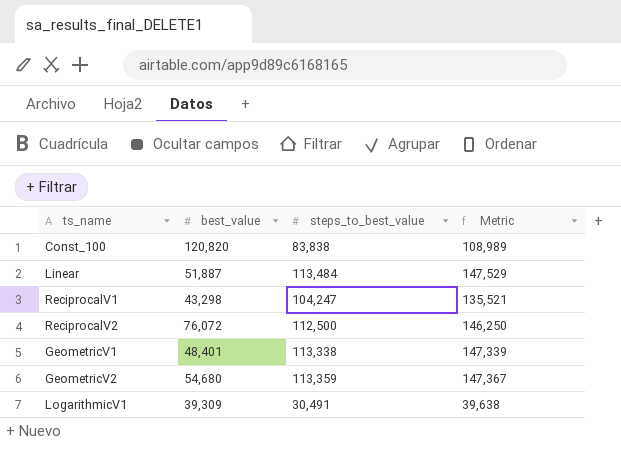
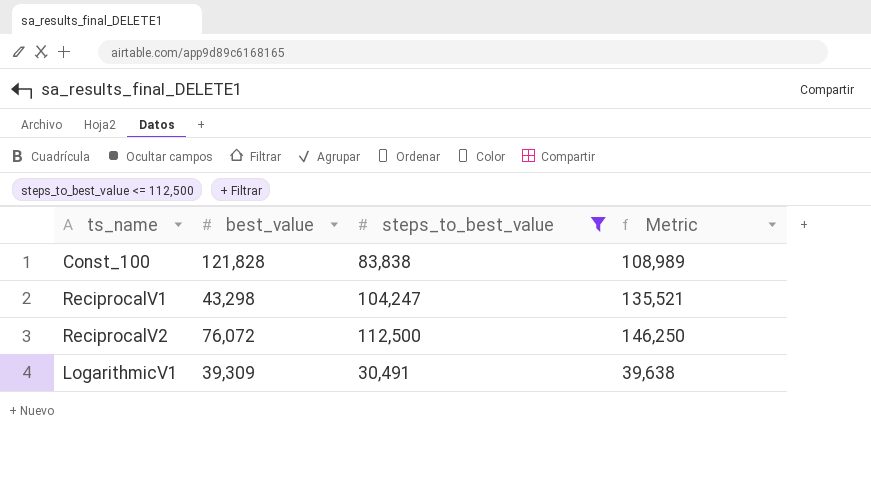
filter: none -> steps_to_best_value <= 112,500
Const_100 | best_value: 120,820 -> 121,828

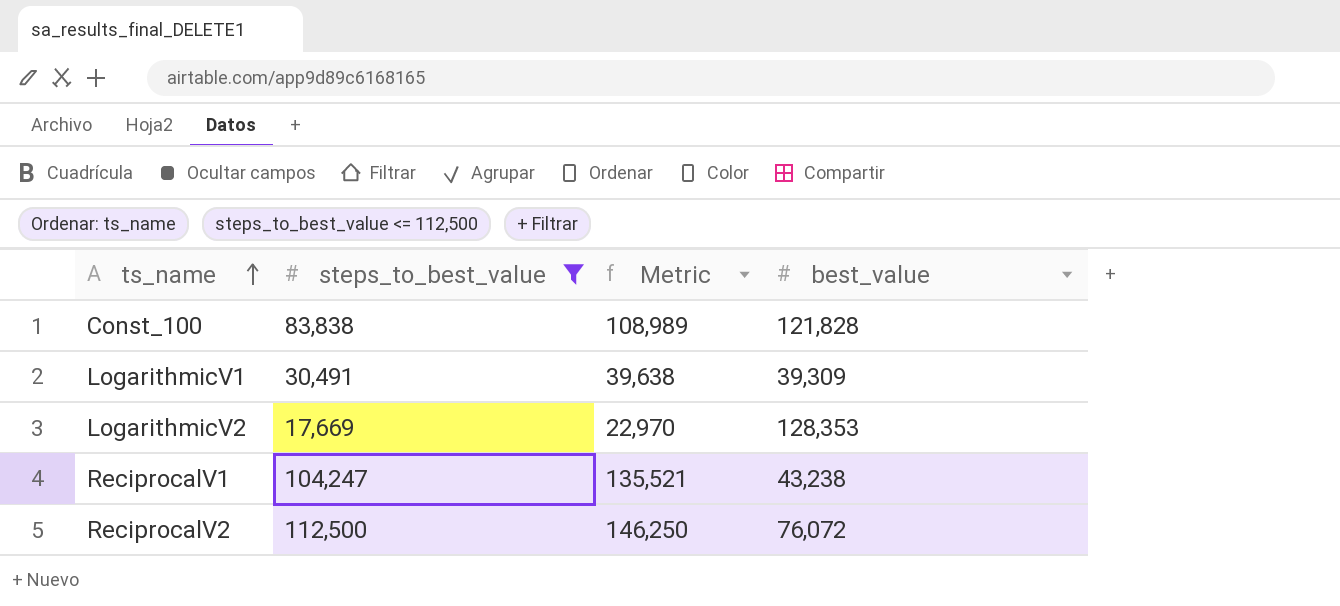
row order: none -> ts_name ascending
column best_value | position: 2 -> 4
row LogarithmicV2: none -> 17,669 | 22,970 | 128,353
ReciprocalV1 | best_value: 43,298 -> 43,238

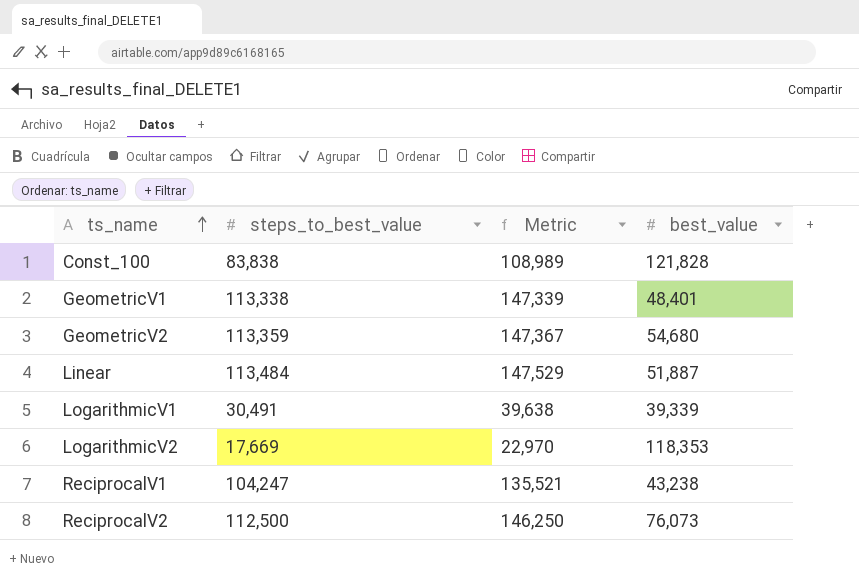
filter: steps_to_best_value <= 112,500 -> none
LogarithmicV1 | best_value: 39,309 -> 39,339
LogarithmicV2 | best_value: 128,353 -> 118,353
ReciprocalV2 | best_value: 76,072 -> 76,073

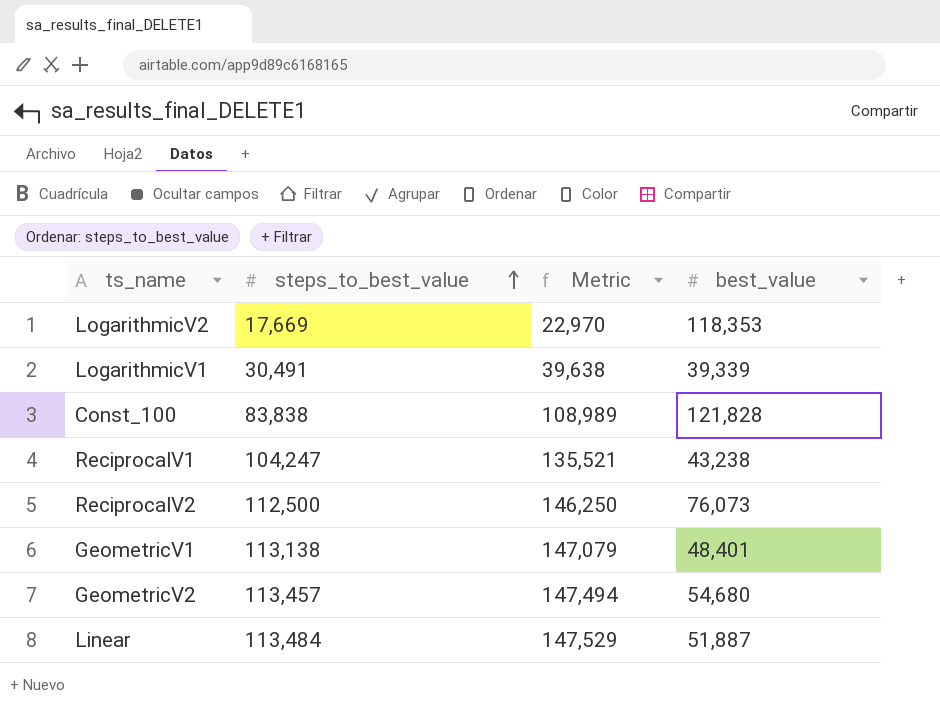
row order: ts_name ascending -> steps_to_best_value ascending
GeometricV1 | steps_to_best_value: 113,338 -> 113,138
GeometricV1 | Metric: 147,339 -> 147,079
GeometricV2 | steps_to_best_value: 113,359 -> 113,457
GeometricV2 | Metric: 147,367 -> 147,494

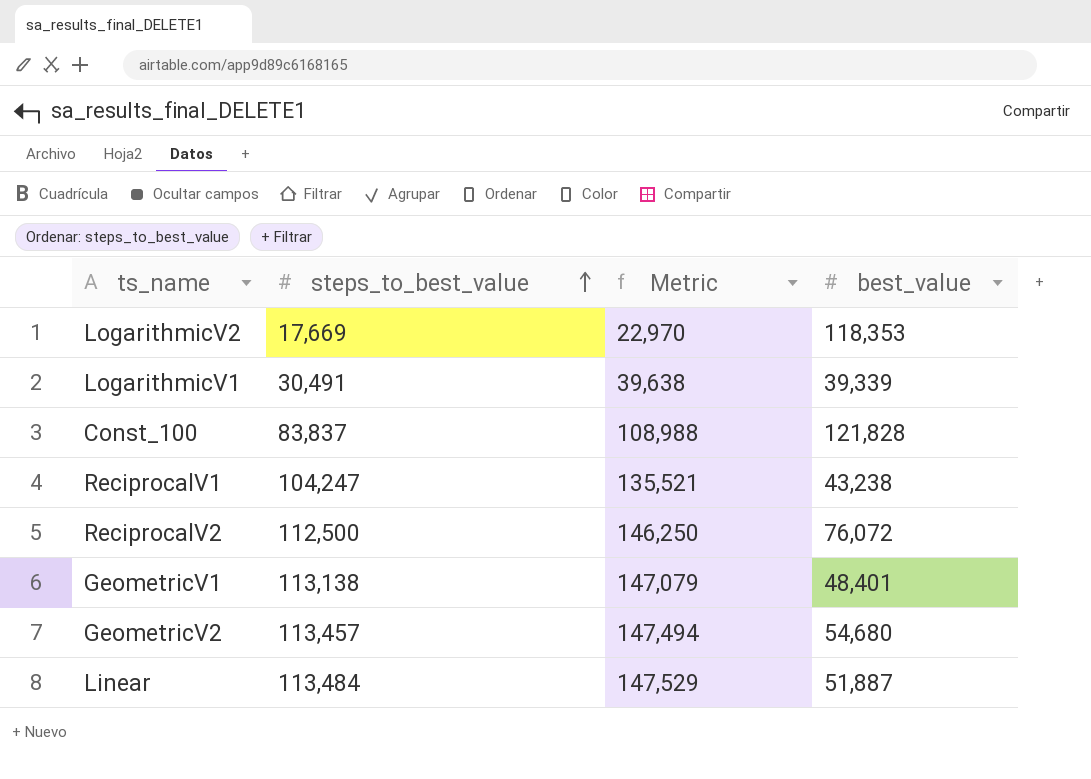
Const_100 | steps_to_best_value: 83,838 -> 83,837
Const_100 | Metric: 108,989 -> 108,988
ReciprocalV2 | best_value: 76,073 -> 76,072

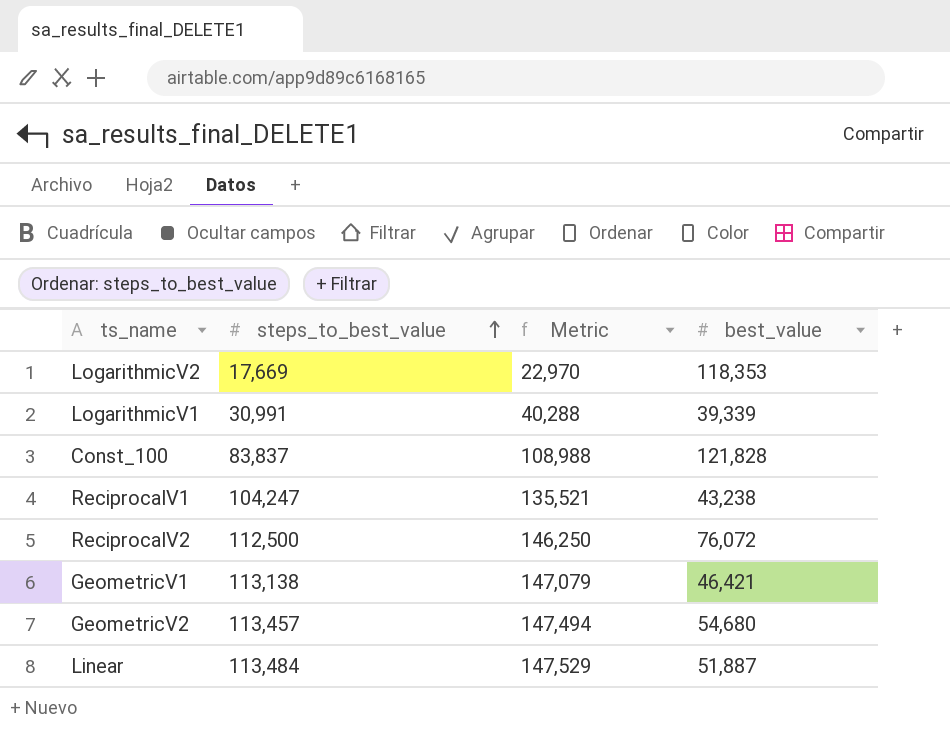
LogarithmicV1 | steps_to_best_value: 30,491 -> 30,991
LogarithmicV1 | Metric: 39,638 -> 40,288
GeometricV1 | best_value: 48,401 -> 46,421

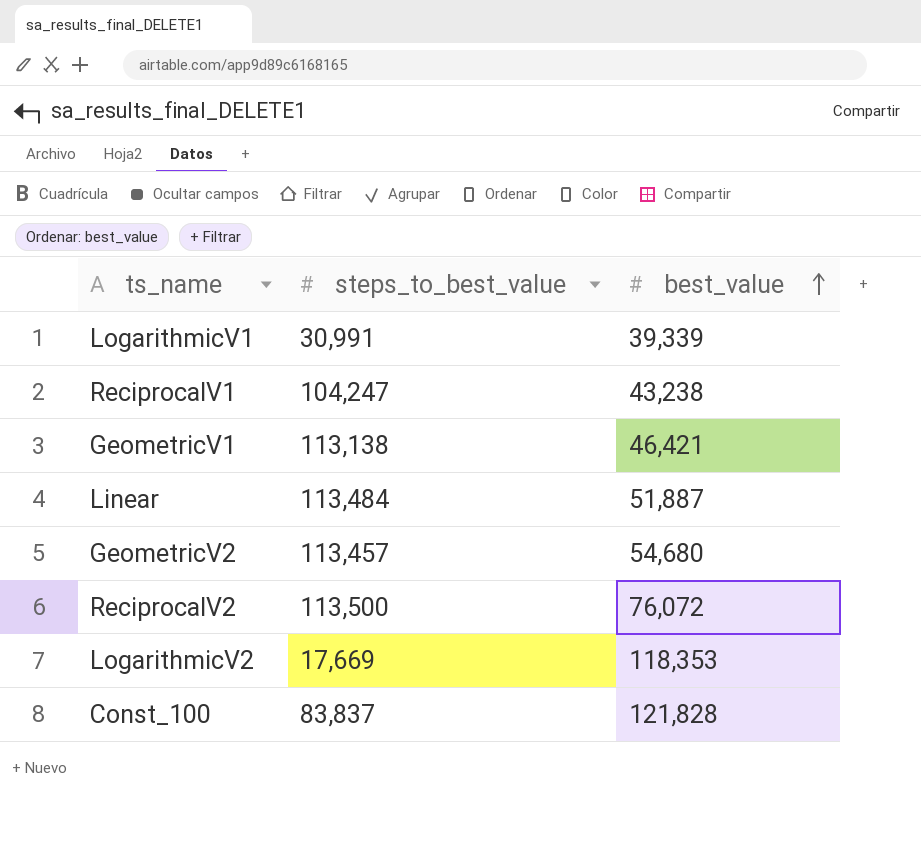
row order: steps_to_best_value ascending -> best_value ascending
column Metric | formula: [steps_to_best_value] * 1.3 -> none
ReciprocalV2 | steps_to_best_value: 112,500 -> 113,500

